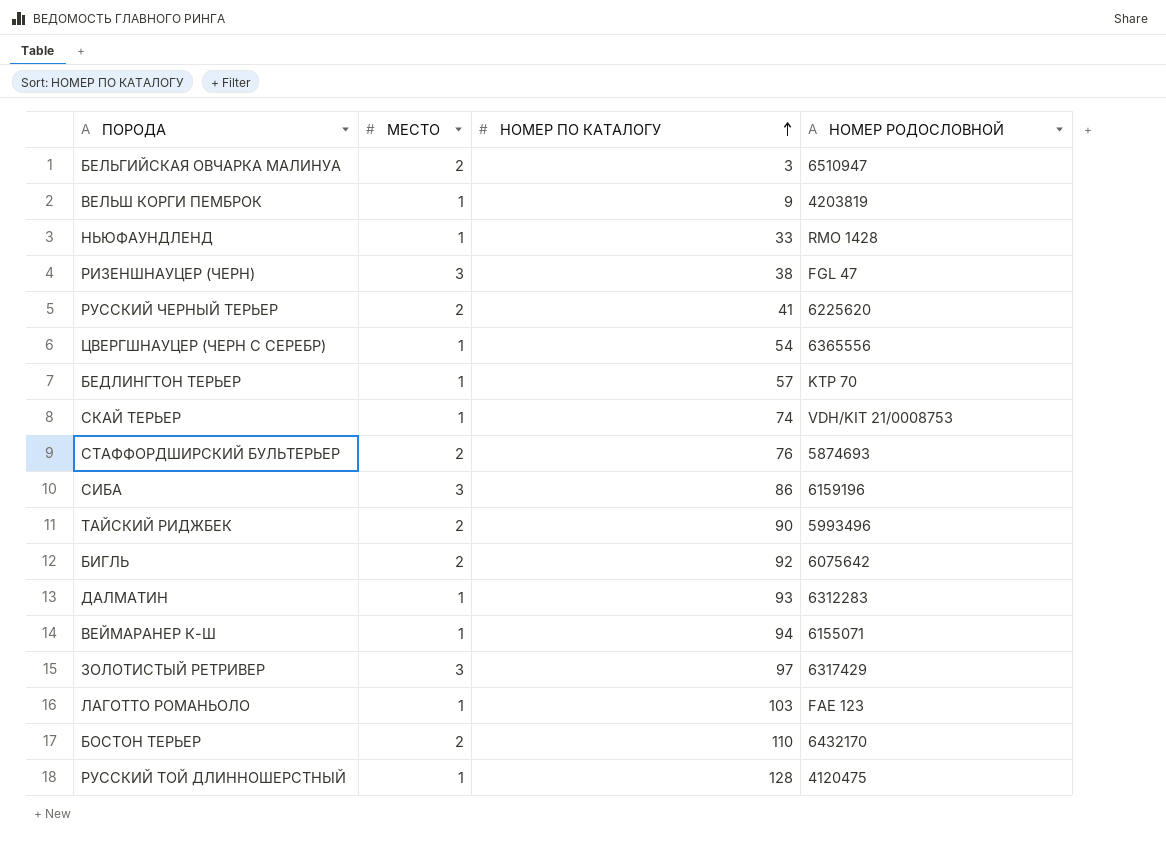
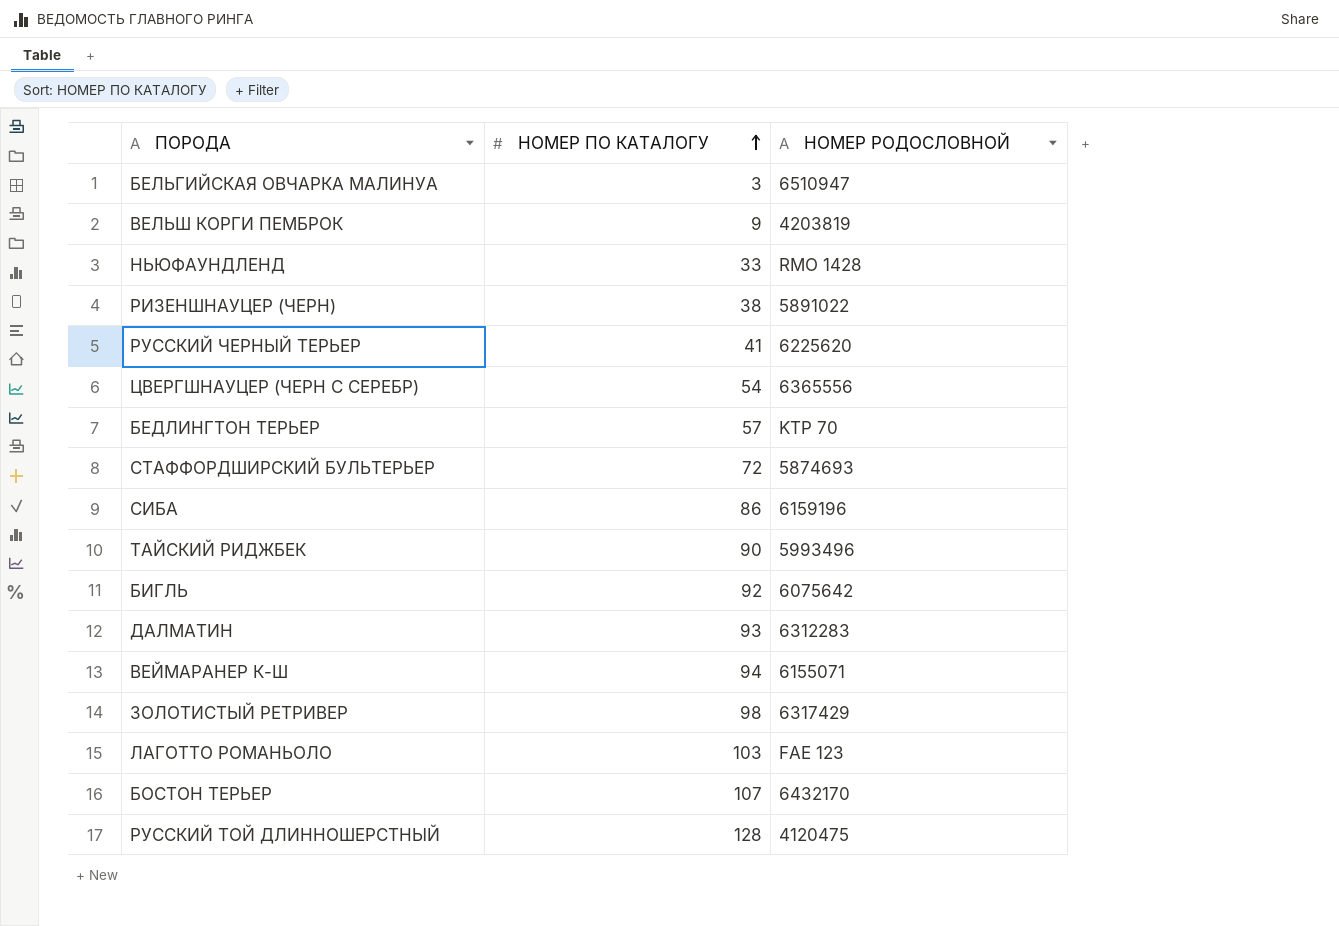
column МЕСТО | position: 2 -> none
row СКАЙ ТЕРЬЕР: 1 | 74 | VDH/KIT 21/0008753 -> none
РИЗЕНШНАУЦЕР (ЧЕРН) | НОМЕР РОДОСЛОВНОЙ: FGL 47 -> 5891022
СТАФФОРДШИРСКИЙ БУЛЬТЕРЬЕР | НОМЕР ПО КАТАЛОГУ: 76 -> 72
ЗОЛОТИСТЫЙ РЕТРИВЕР | НОМЕР ПО КАТАЛОГУ: 97 -> 98
БОСТОН ТЕРЬЕР | НОМЕР ПО КАТАЛОГУ: 110 -> 107

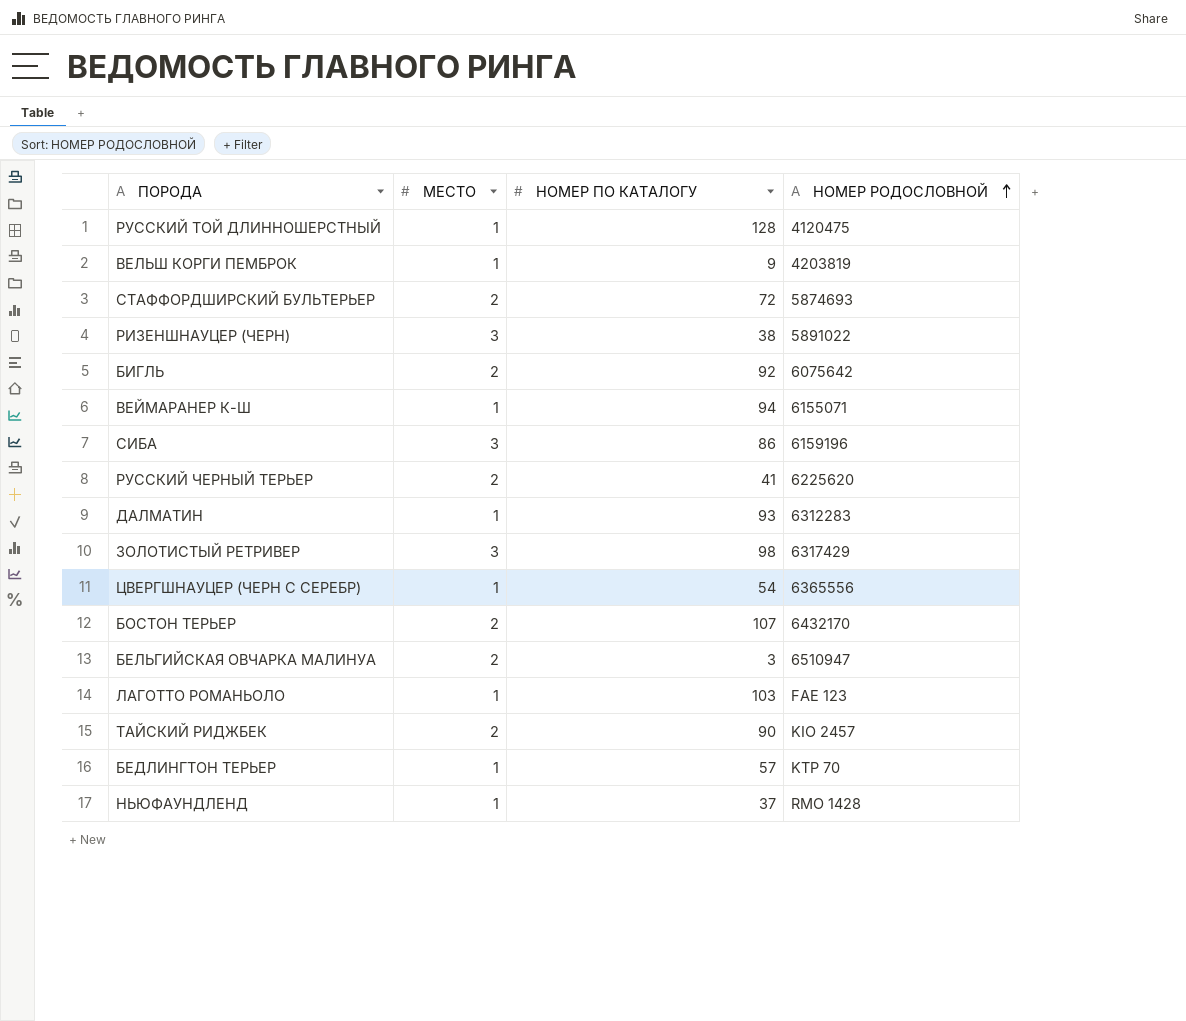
row order: НОМЕР ПО КАТАЛОГУ ascending -> НОМЕР РОДОСЛОВНОЙ ascending
column МЕСТО | position: none -> 2
ТАЙСКИЙ РИДЖБЕК | НОМЕР РОДОСЛОВНОЙ: 5993496 -> KIO 2457
НЬЮФАУНДЛЕНД | НОМЕР ПО КАТАЛОГУ: 33 -> 37

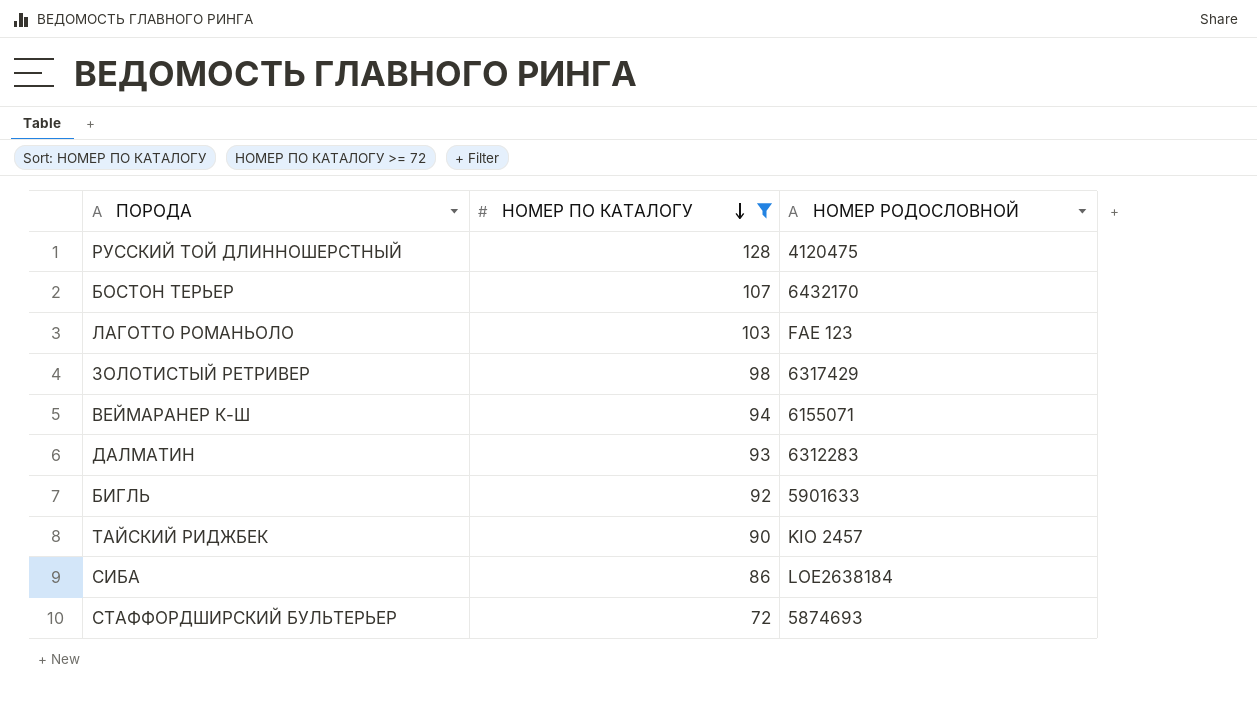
filter: none -> НОМЕР ПО КАТАЛОГУ >= 72
row order: НОМЕР РОДОСЛОВНОЙ ascending -> НОМЕР ПО КАТАЛОГУ descending
column МЕСТО | position: 2 -> none
БИГЛЬ | НОМЕР РОДОСЛОВНОЙ: 6075642 -> 5901633
СИБА | НОМЕР РОДОСЛОВНОЙ: 6159196 -> LOE2638184

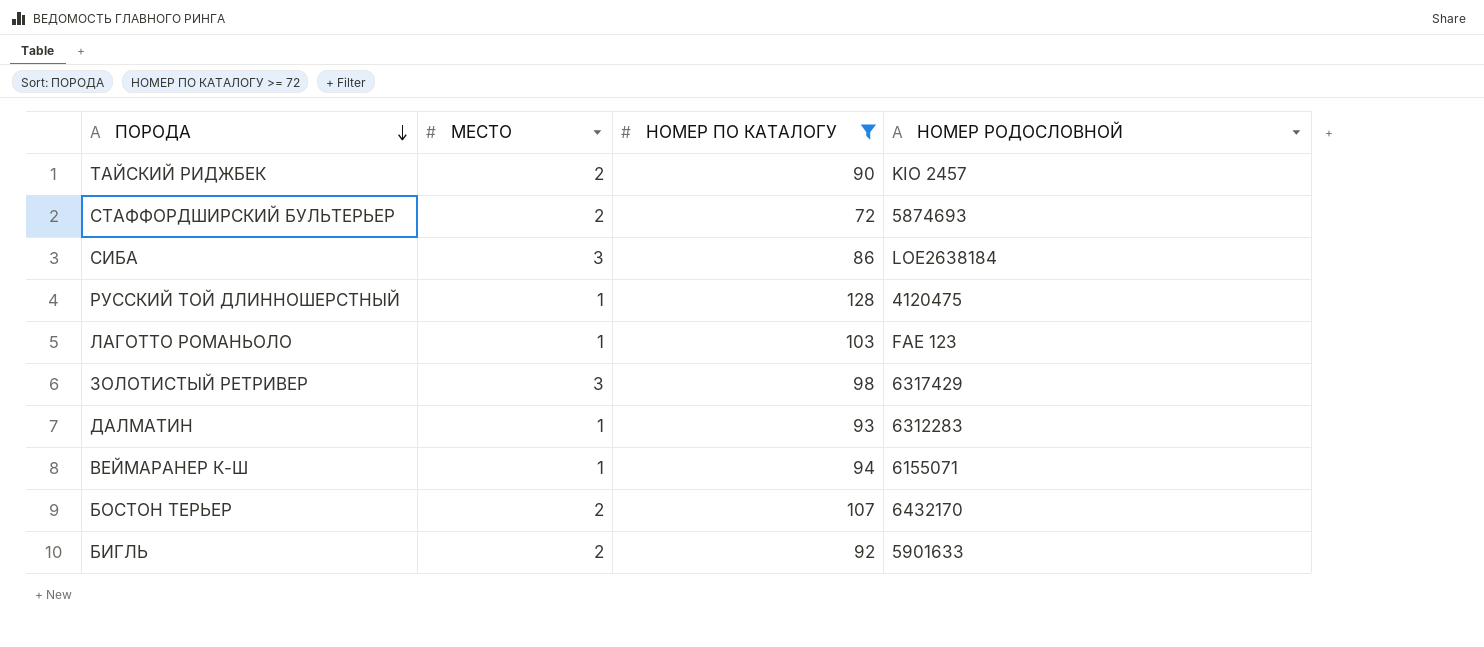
row order: НОМЕР ПО КАТАЛОГУ descending -> ПОРОДА descending
column МЕСТО | position: none -> 2

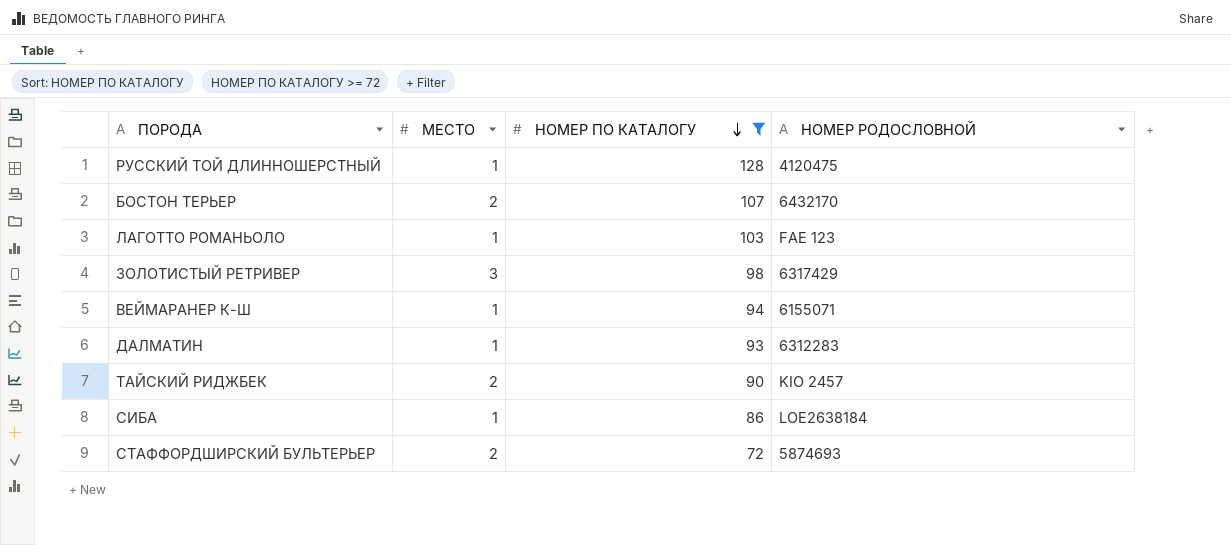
row order: ПОРОДА descending -> НОМЕР ПО КАТАЛОГУ descending
row БИГЛЬ: 2 | 92 | 5901633 -> none
СИБА | МЕСТО: 3 -> 1

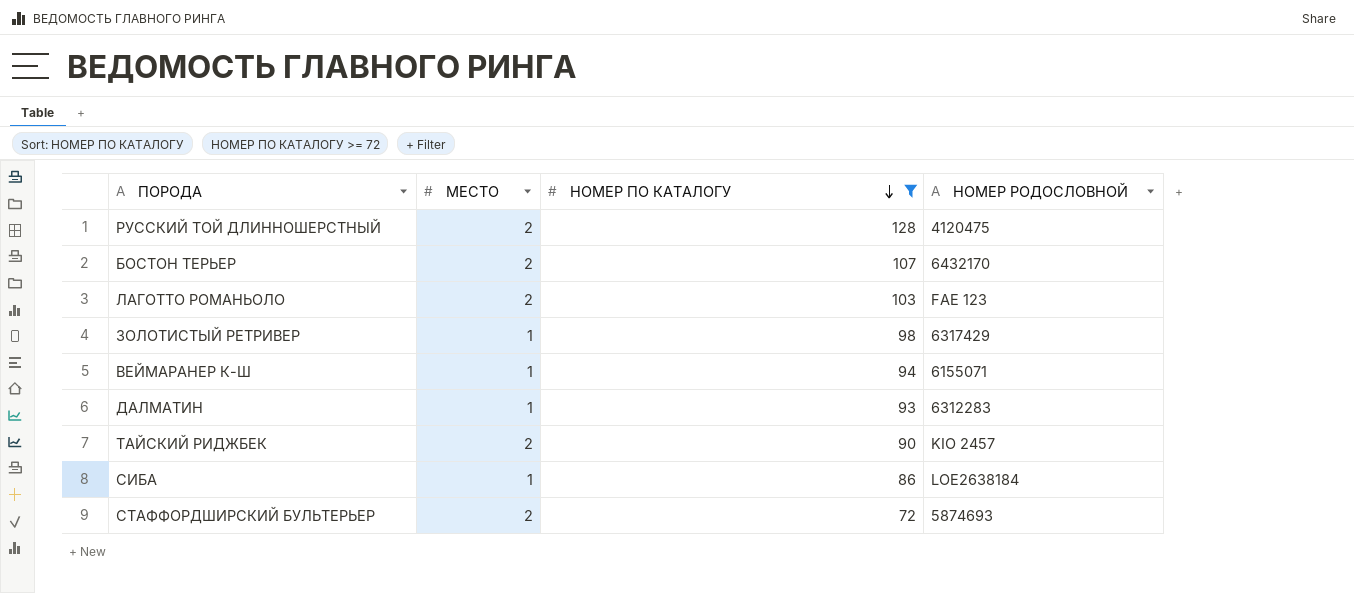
РУССКИЙ ТОЙ ДЛИННОШЕРСТНЫЙ | МЕСТО: 1 -> 2
ЛАГОТТО РОМАНЬОЛО | МЕСТО: 1 -> 2
ЗОЛОТИСТЫЙ РЕТРИВЕР | МЕСТО: 3 -> 1

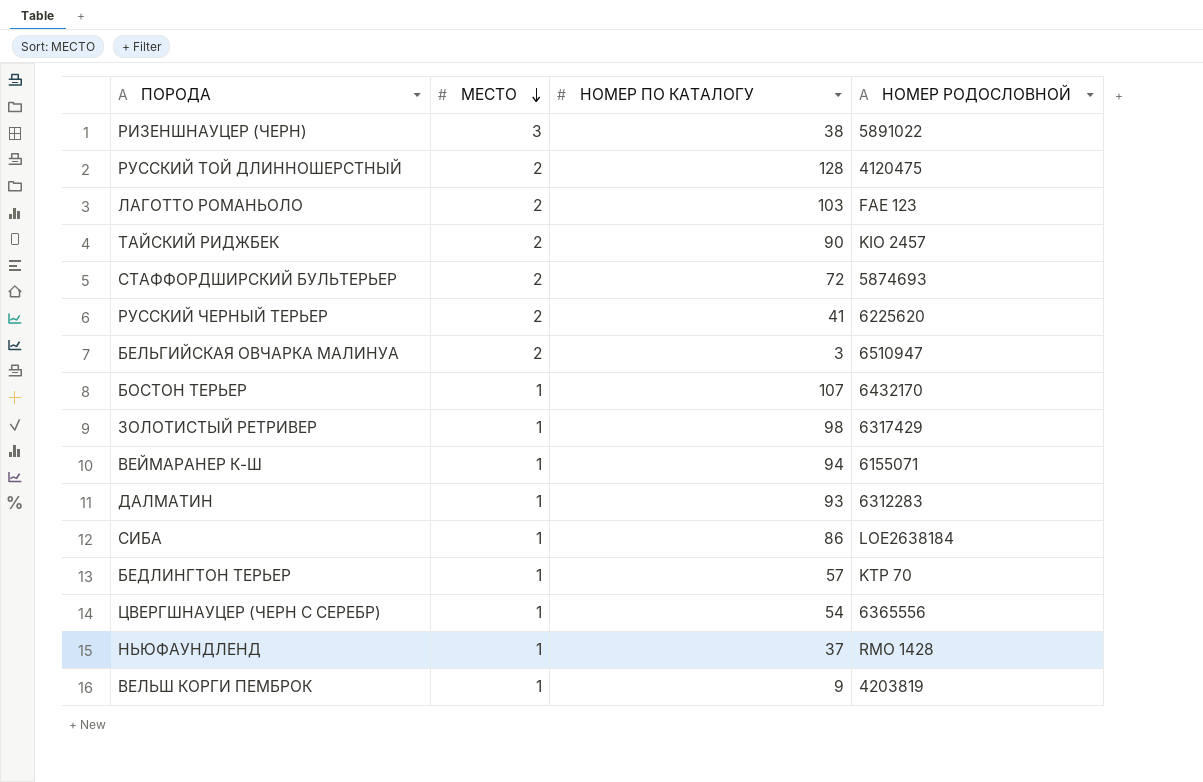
filter: НОМЕР ПО КАТАЛОГУ >= 72 -> none
row order: НОМЕР ПО КАТАЛОГУ descending -> МЕСТО descending
БОСТОН ТЕРЬЕР | МЕСТО: 2 -> 1

